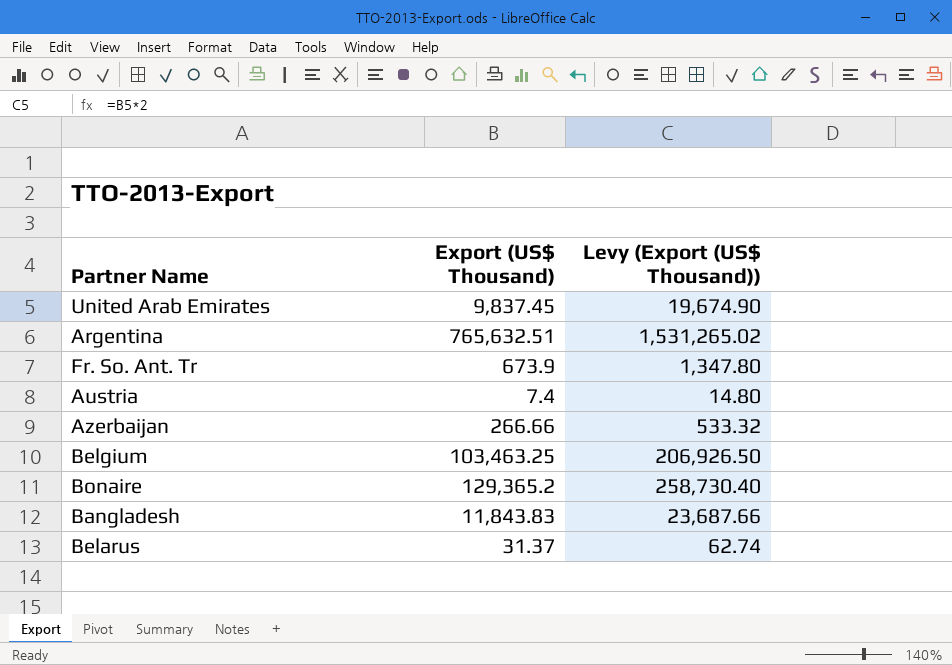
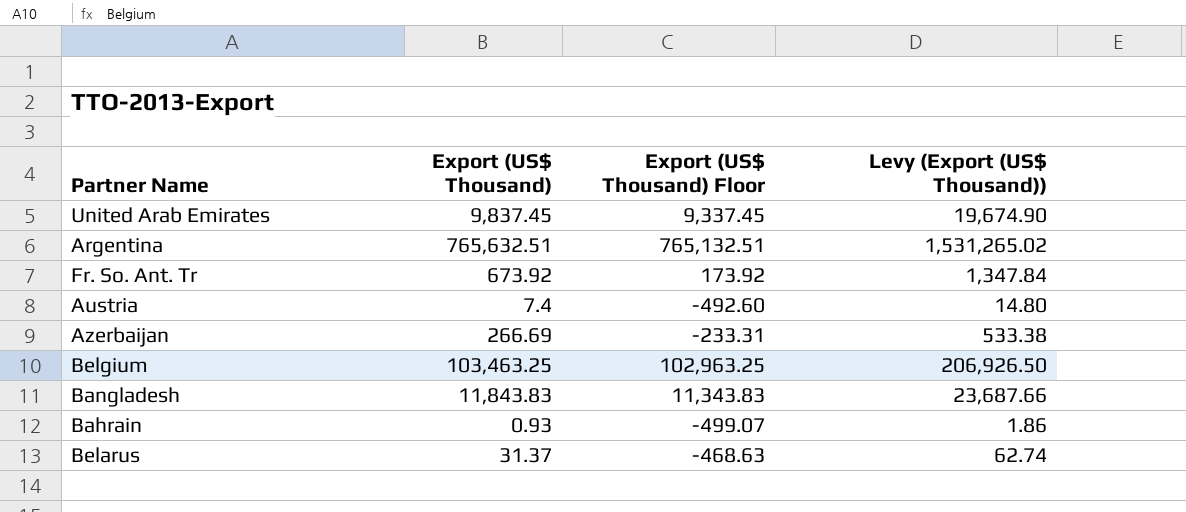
column Export (US$ Thousand) Floor | formula: none -> [Export (US$ Thousand)] - 500
row Bonaire: 129,365.2 | 258,730.40 -> none
Fr. So. Ant. Tr | Export (US$ Thousand): 673.9 -> 673.92
Fr. So. Ant. Tr | Levy (Export (US$ Thousand)): 1,347.80 -> 1,347.84
Azerbaijan | Export (US$ Thousand): 266.66 -> 266.69
Azerbaijan | Levy (Export (US$ Thousand)): 533.32 -> 533.38
row Bahrain: none -> 0.93 | -499.07 | 1.86

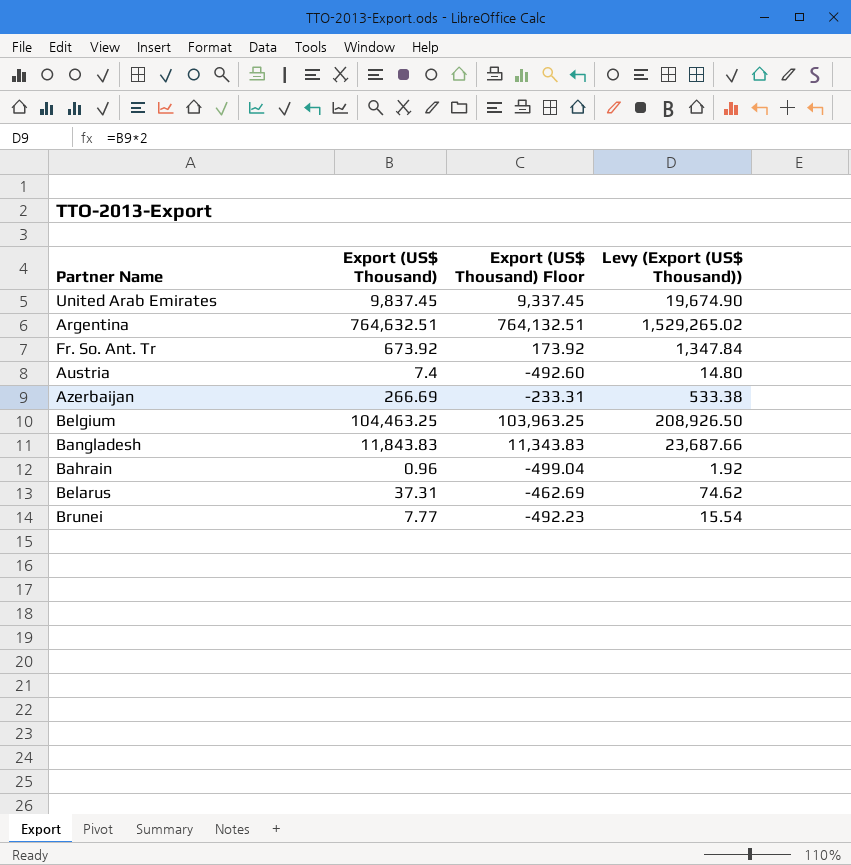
Argentina | Export (US$ Thousand): 765,632.51 -> 764,632.51
Argentina | Export (US$ Thousand) Floor: 765,132.51 -> 764,132.51
Argentina | Levy (Export (US$ Thousand)): 1,531,265.02 -> 1,529,265.02
Belgium | Export (US$ Thousand): 103,463.25 -> 104,463.25
Belgium | Export (US$ Thousand) Floor: 102,963.25 -> 103,963.25
Belgium | Levy (Export (US$ Thousand)): 206,926.50 -> 208,926.50
Bahrain | Export (US$ Thousand): 0.93 -> 0.96
Bahrain | Export (US$ Thousand) Floor: -499.07 -> -499.04
Bahrain | Levy (Export (US$ Thousand)): 1.86 -> 1.92
Belarus | Export (US$ Thousand): 31.37 -> 37.31
Belarus | Export (US$ Thousand) Floor: -468.63 -> -462.69
Belarus | Levy (Export (US$ Thousand)): 62.74 -> 74.62
row Brunei: none -> 7.77 | -492.23 | 15.54

